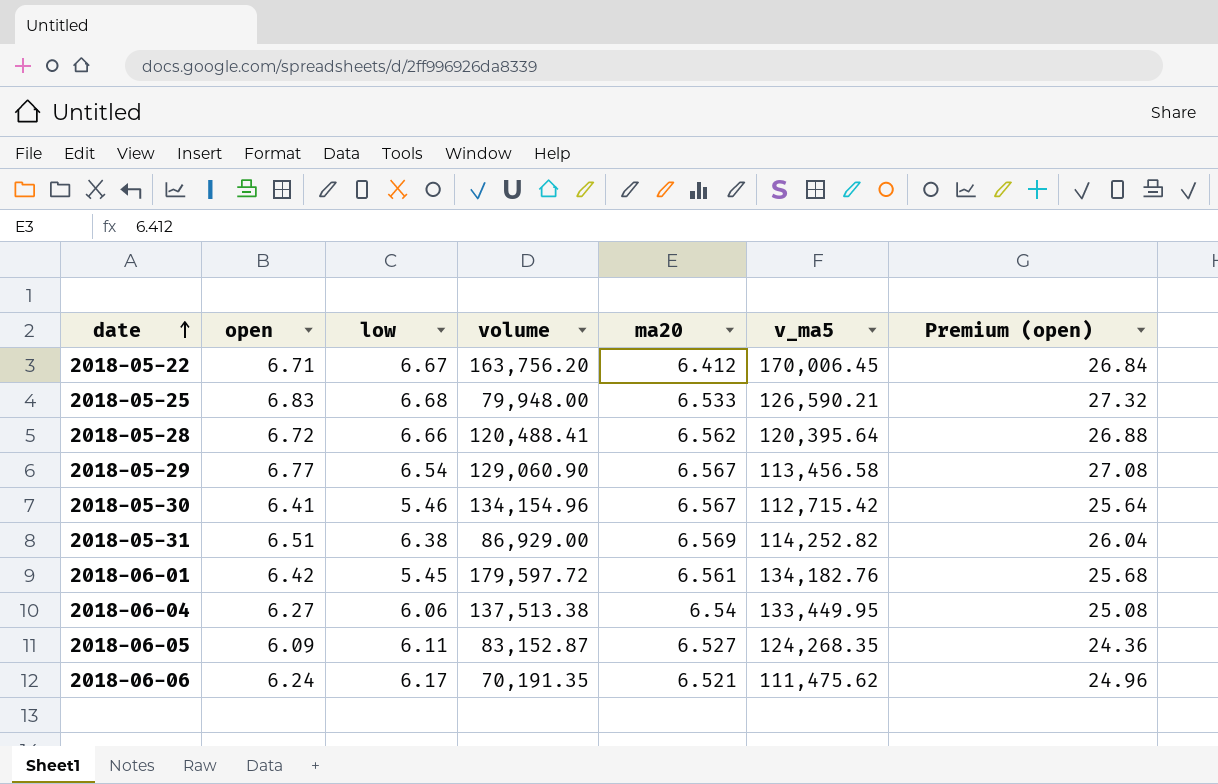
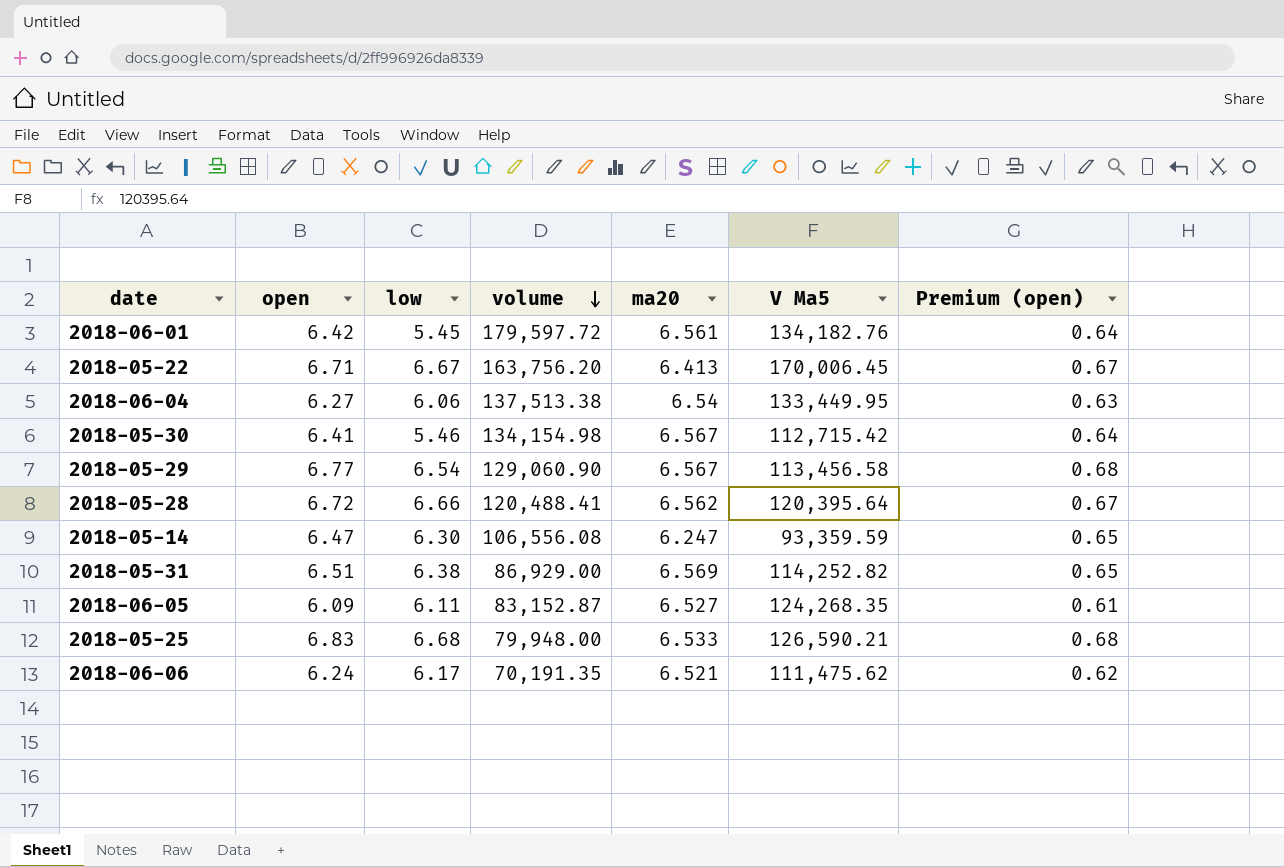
row order: date ascending -> volume descending
column name: v_ma5 -> V Ma5
column Premium (open) | formula: [open] * 4 -> [open] * 0.1
2018-05-22 | ma20: 6.412 -> 6.413
2018-05-30 | volume: 134,154.96 -> 134,154.98
row 2018-05-14: none -> 6.47 | 6.30 | 106,556.08 | 6.247 | 93,359.59 | 0.65

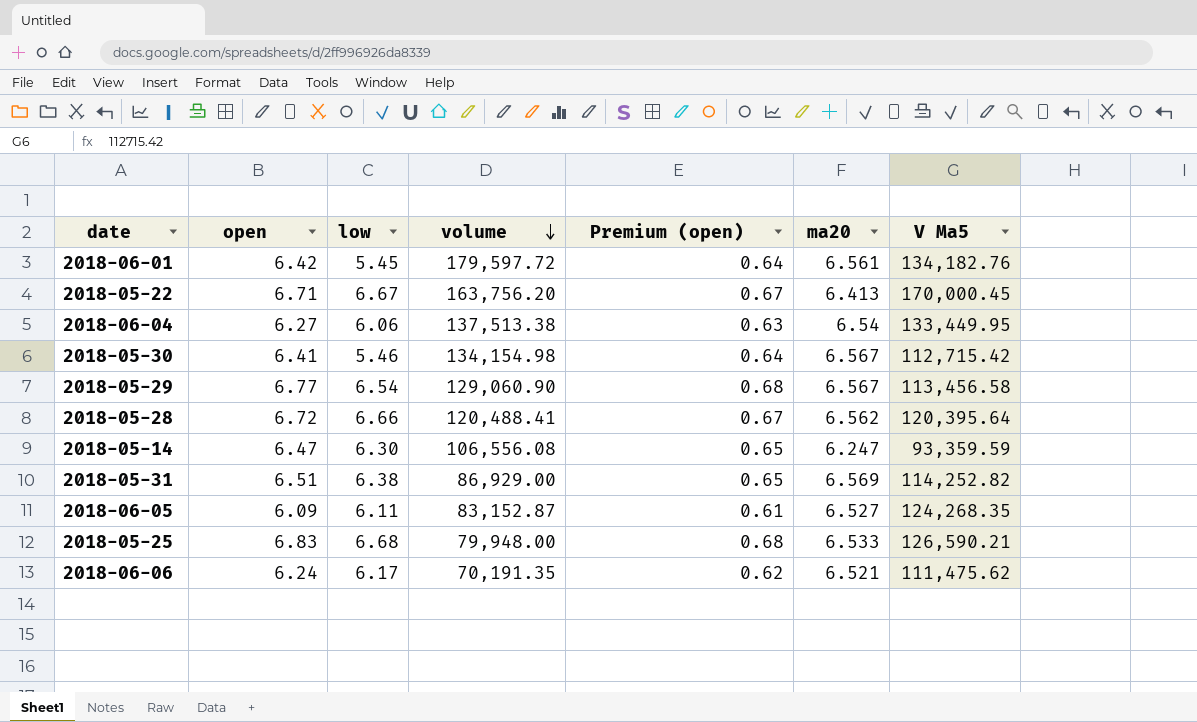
column Premium (open) | position: 7 -> 5
2018-05-22 | V Ma5: 170,006.45 -> 170,000.45

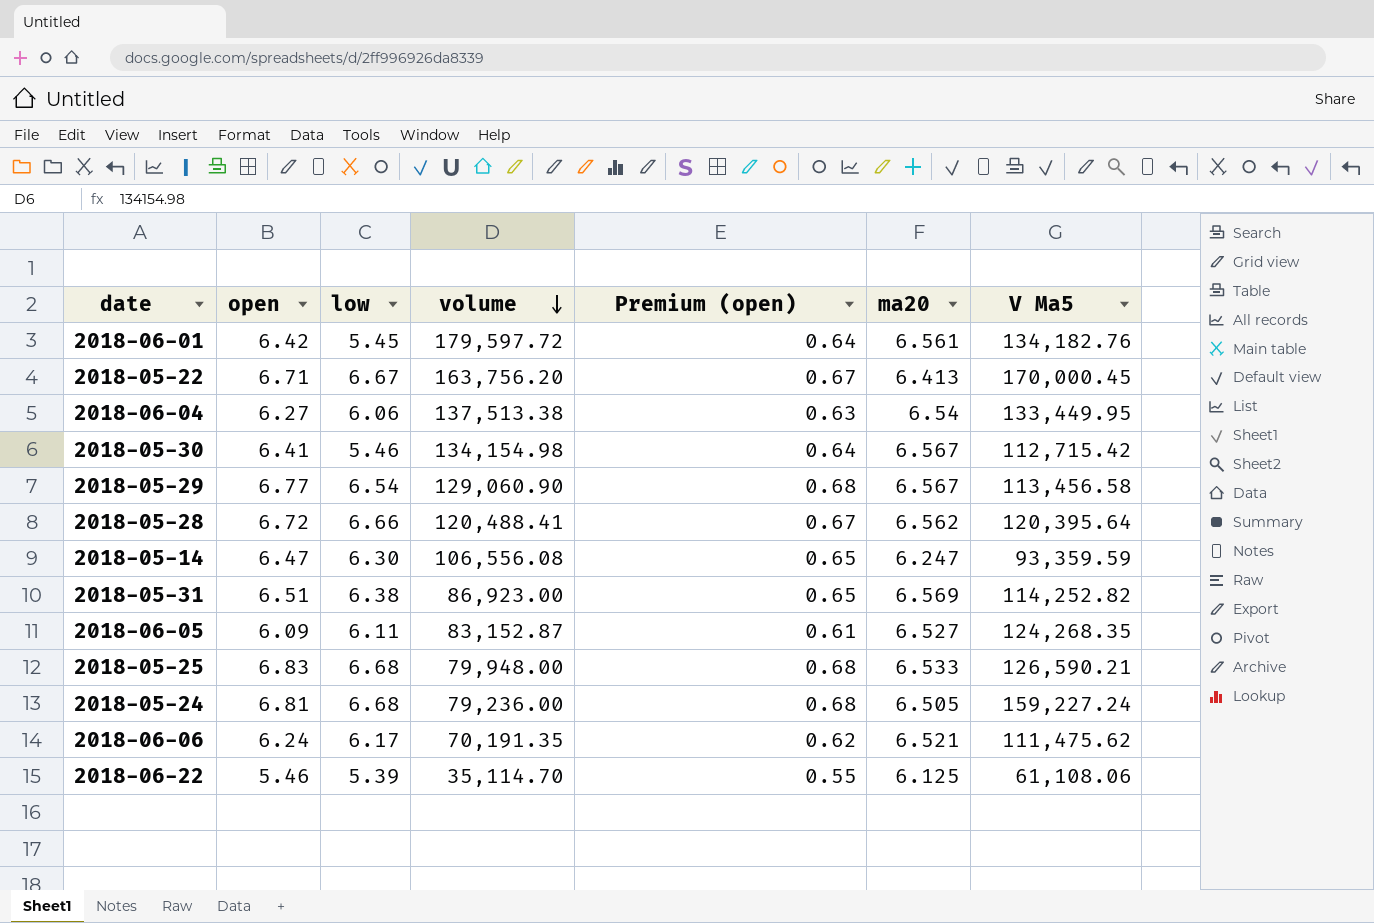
2018-05-31 | volume: 86,929.00 -> 86,923.00
row 2018-05-24: none -> 6.81 | 6.68 | 79,236.00 | 0.68 | 6.505 | 159,227.24
row 2018-06-22: none -> 5.46 | 5.39 | 35,114.70 | 0.55 | 6.125 | 61,108.06

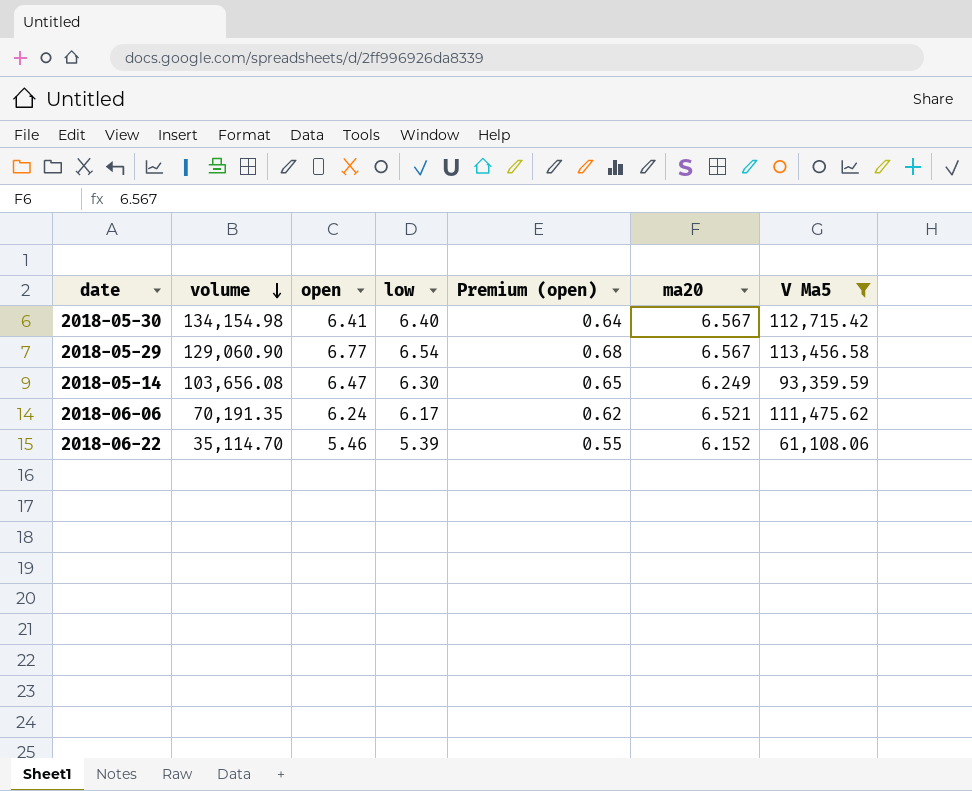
filter: none -> V Ma5 <= 113,456.58
column volume | position: 4 -> 2
2018-05-30 | low: 5.46 -> 6.40
2018-05-14 | volume: 106,556.08 -> 103,656.08
2018-05-14 | ma20: 6.247 -> 6.249
2018-06-22 | ma20: 6.125 -> 6.152

